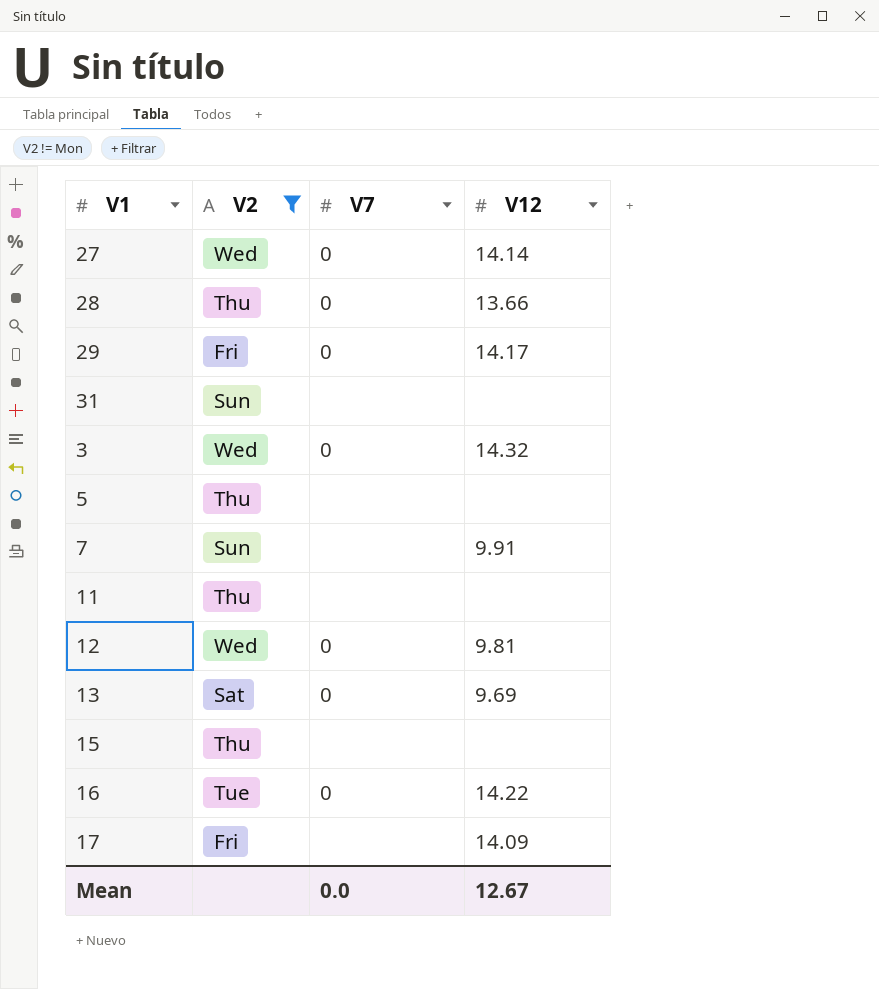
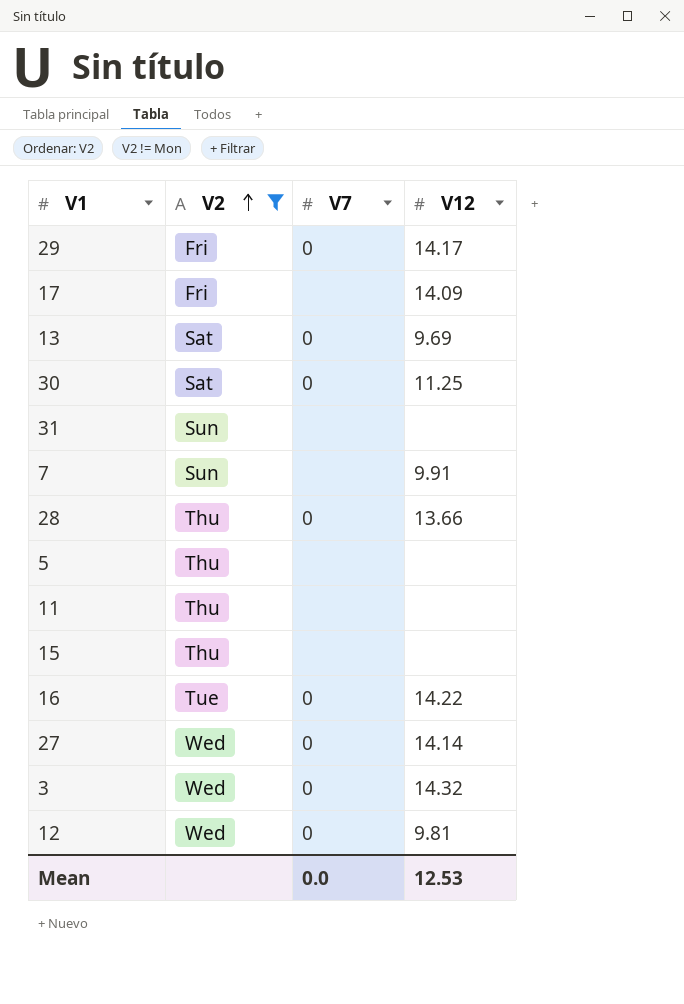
row order: none -> V2 ascending
row 30: none -> Sat | 0 | 11.25
Mean | V12: 12.67 -> 12.53

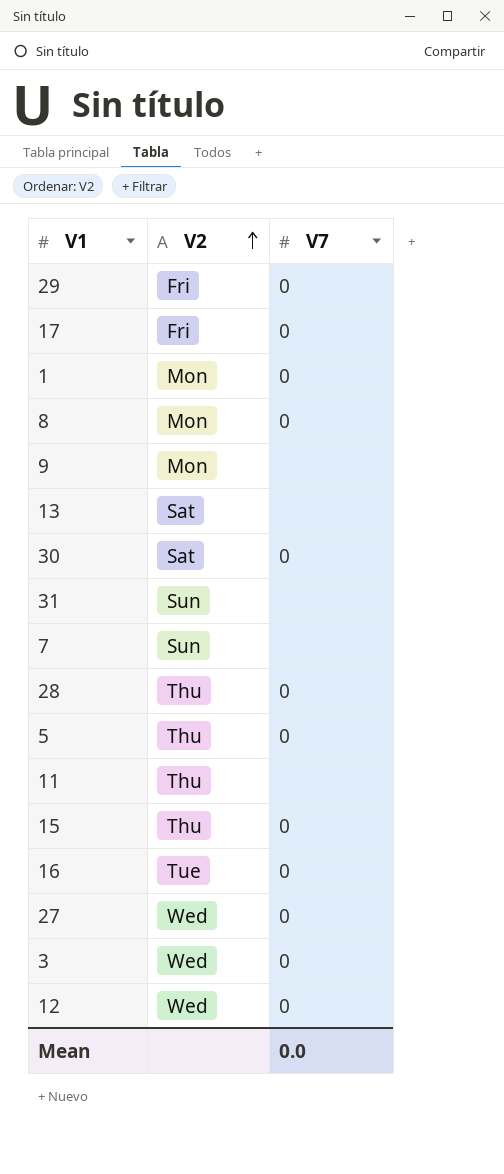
filter: V2 != Mon -> none
column V12 | position: 4 -> none
17 | V7: none -> 0
13 | V7: 0 -> none
5 | V7: none -> 0
15 | V7: none -> 0

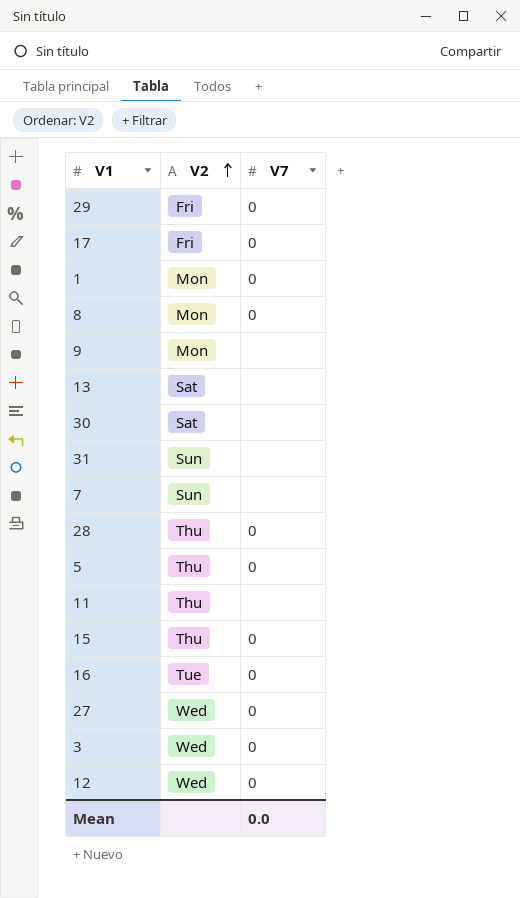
30 | V7: 0 -> none

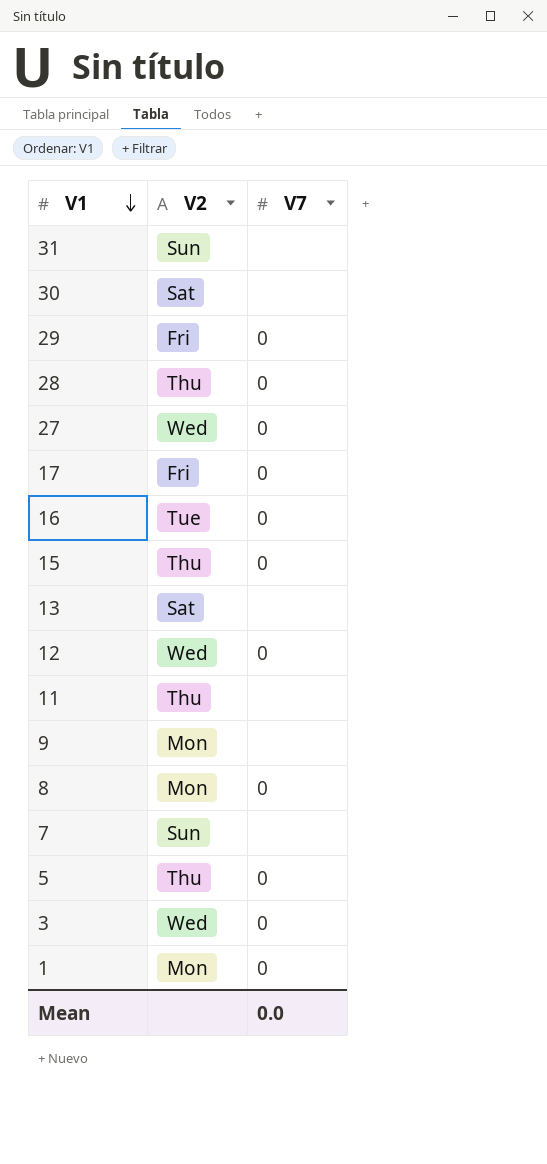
row order: V2 ascending -> V1 descending

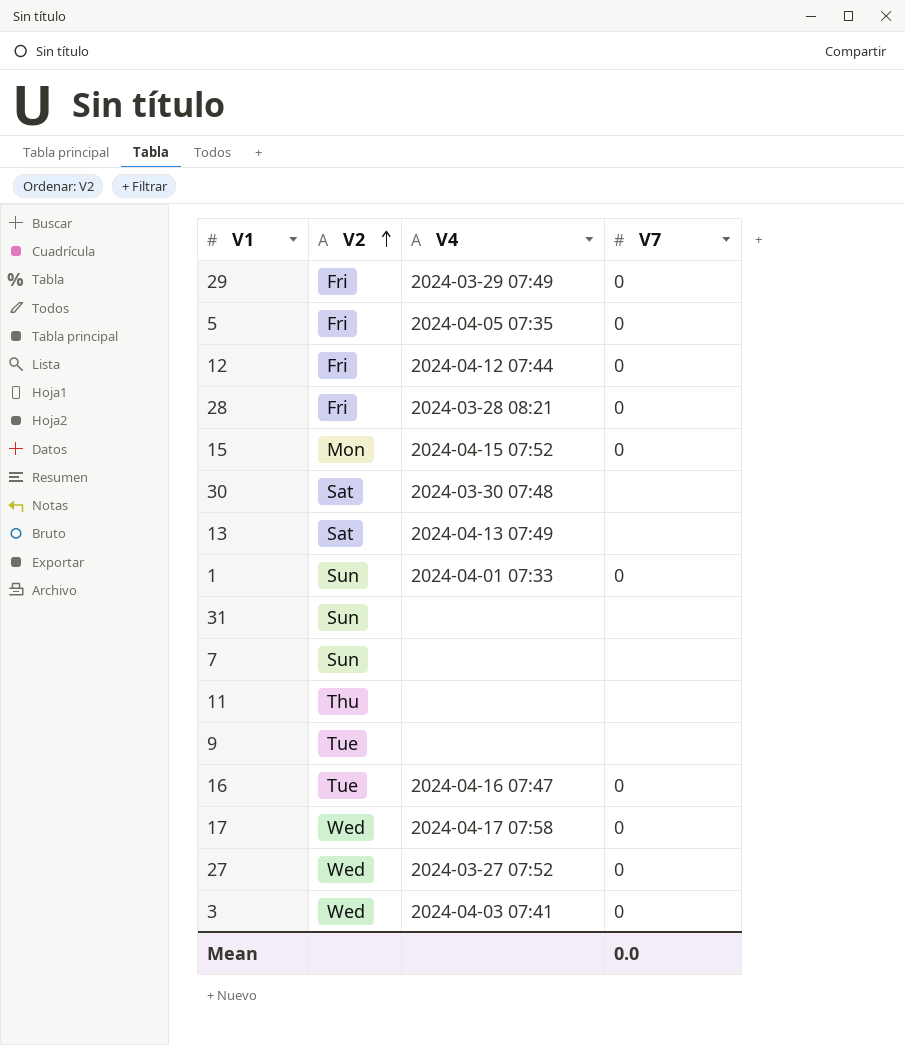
row order: V1 descending -> V2 ascending
column V4 | position: none -> 3
row 8: Mon | 0 -> none
5 | V2: Thu -> Fri
12 | V2: Wed -> Fri
28 | V2: Thu -> Fri
15 | V2: Thu -> Mon
1 | V2: Mon -> Sun
9 | V2: Mon -> Tue
17 | V2: Fri -> Wed

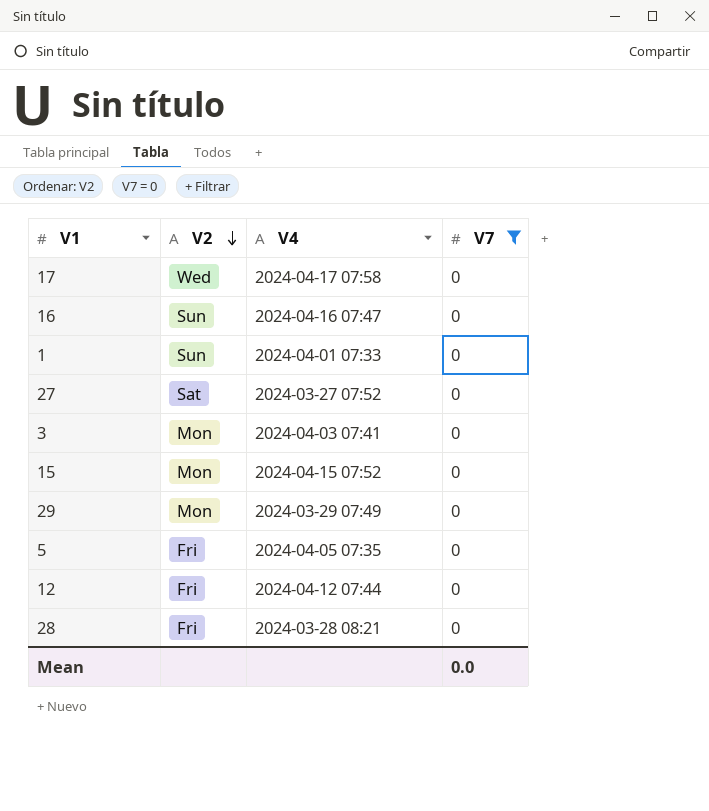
filter: none -> V7 = 0
row order: V2 ascending -> V2 descending
16 | V2: Tue -> Sun
27 | V2: Wed -> Sat
3 | V2: Wed -> Mon
29 | V2: Fri -> Mon

